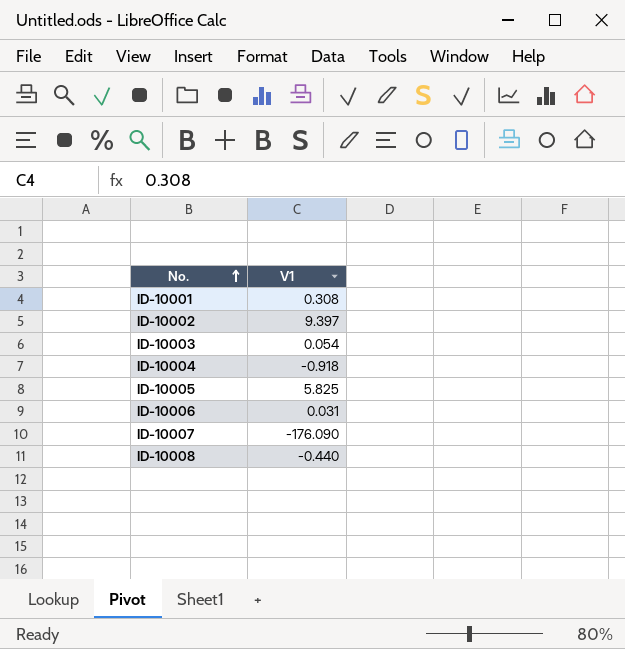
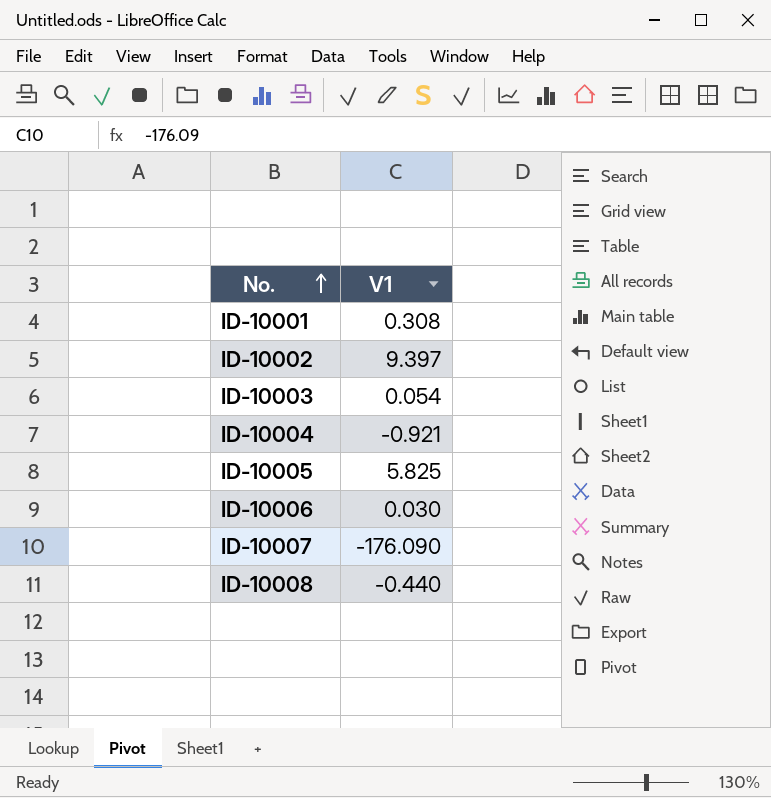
ID-10004 | V1: -0.918 -> -0.921
ID-10006 | V1: 0.031 -> 0.030

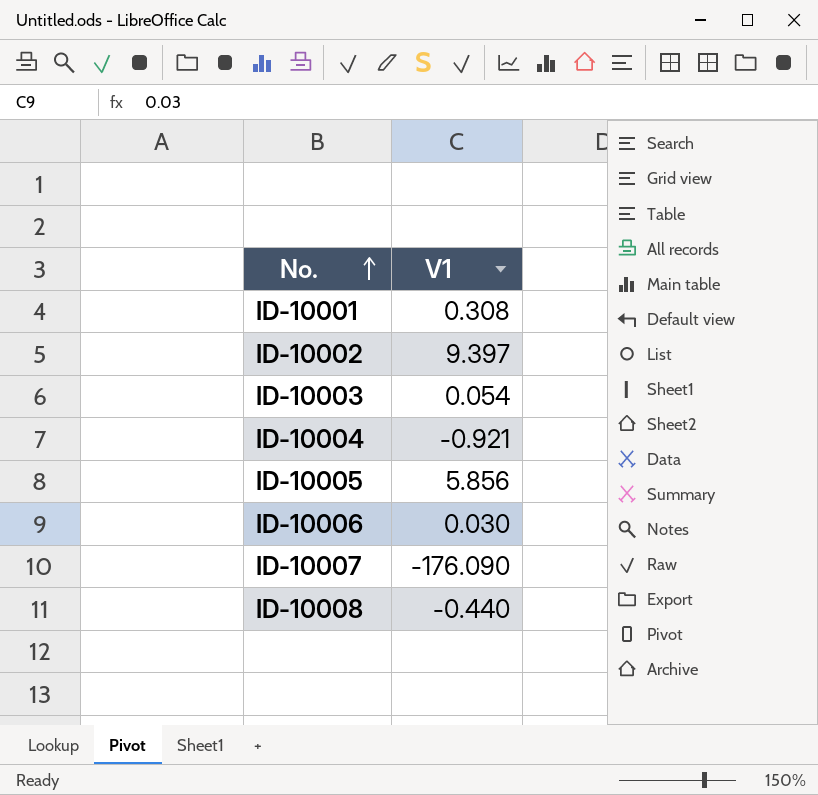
ID-10005 | V1: 5.825 -> 5.856

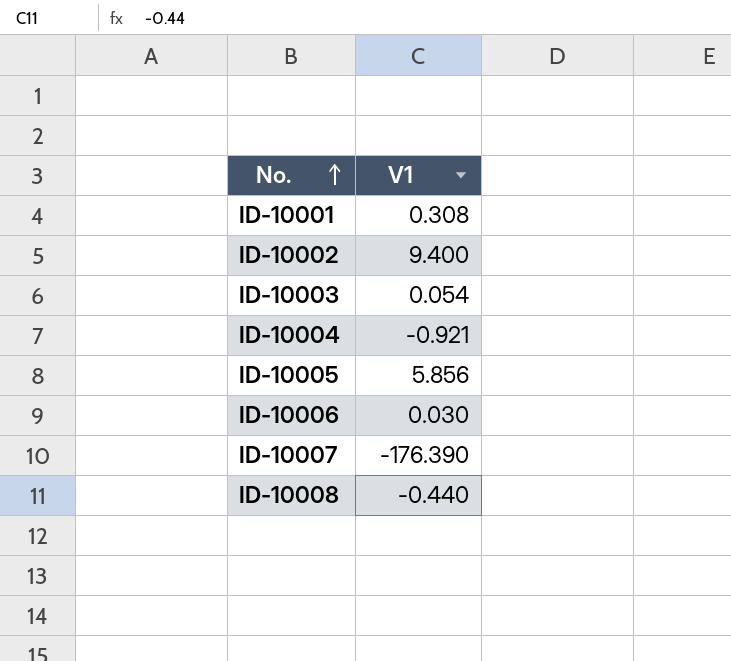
ID-10002 | V1: 9.397 -> 9.400
ID-10007 | V1: -176.090 -> -176.390

